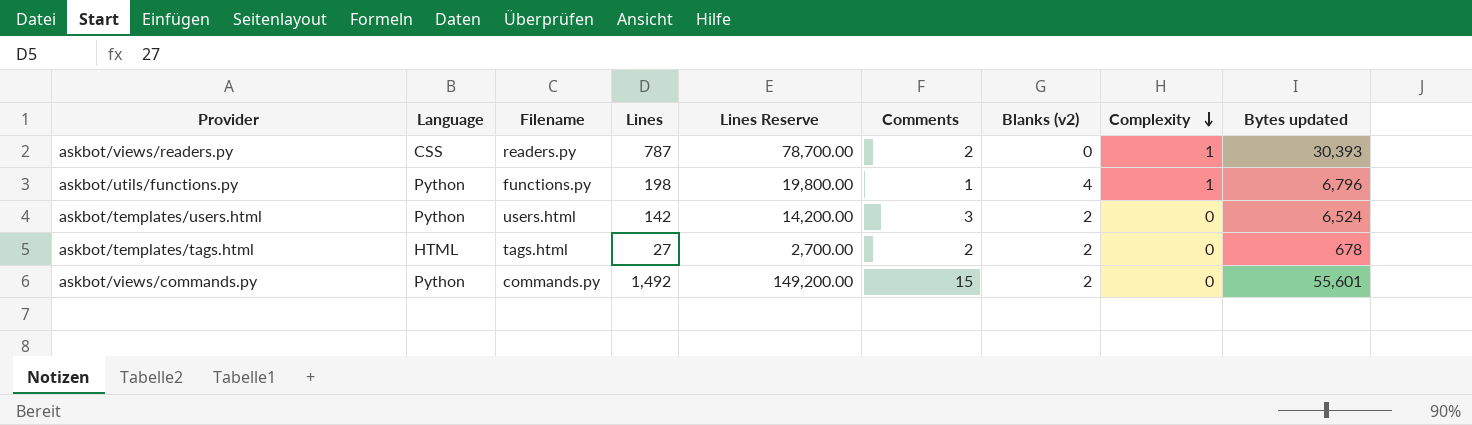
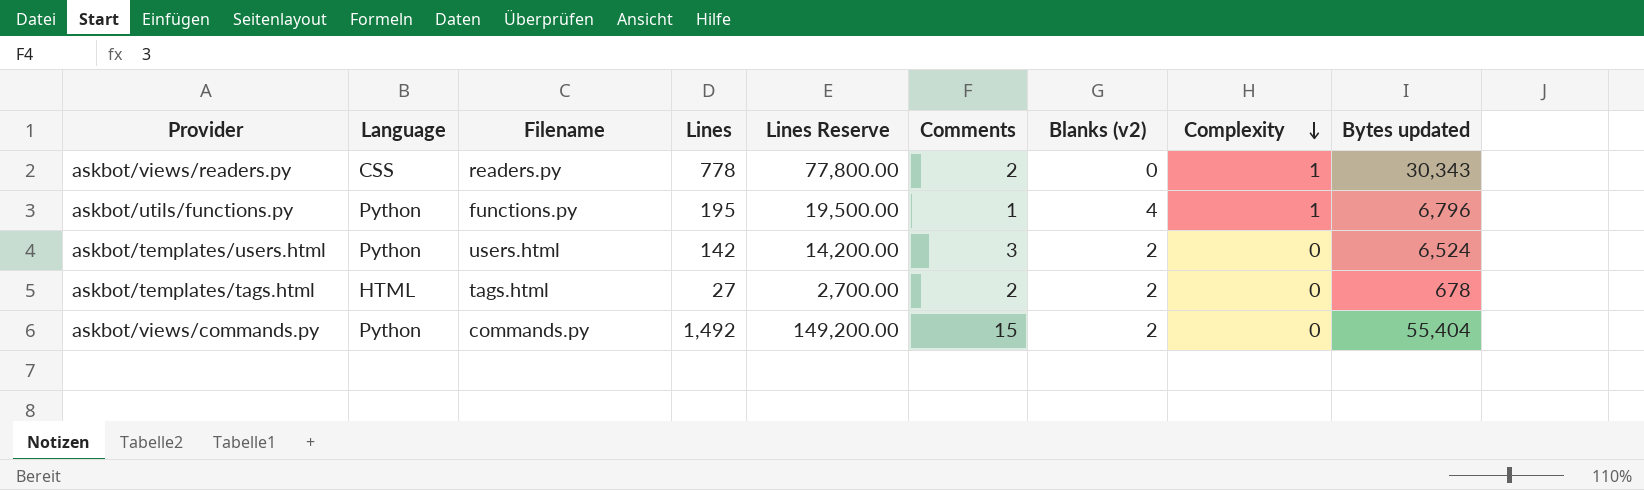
askbot/views/readers.py | Lines: 787 -> 778
askbot/views/readers.py | Lines Reserve: 78,700.00 -> 77,800.00
askbot/views/readers.py | Bytes updated: 30,393 -> 30,343
askbot/utils/functions.py | Lines: 198 -> 195
askbot/utils/functions.py | Lines Reserve: 19,800.00 -> 19,500.00
askbot/views/commands.py | Bytes updated: 55,601 -> 55,404

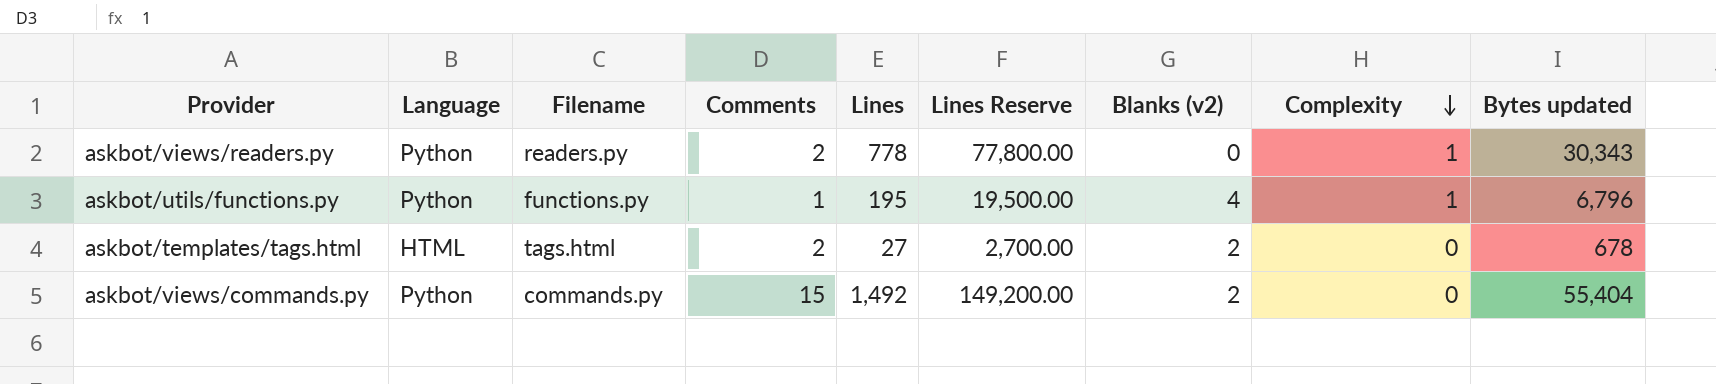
column Comments | position: 6 -> 4
row askbot/templates/users.html: Python | users.html | 142 | 14,200.00 | 3 | 2 | 0 | 6,524 -> none
askbot/views/readers.py | Language: CSS -> Python

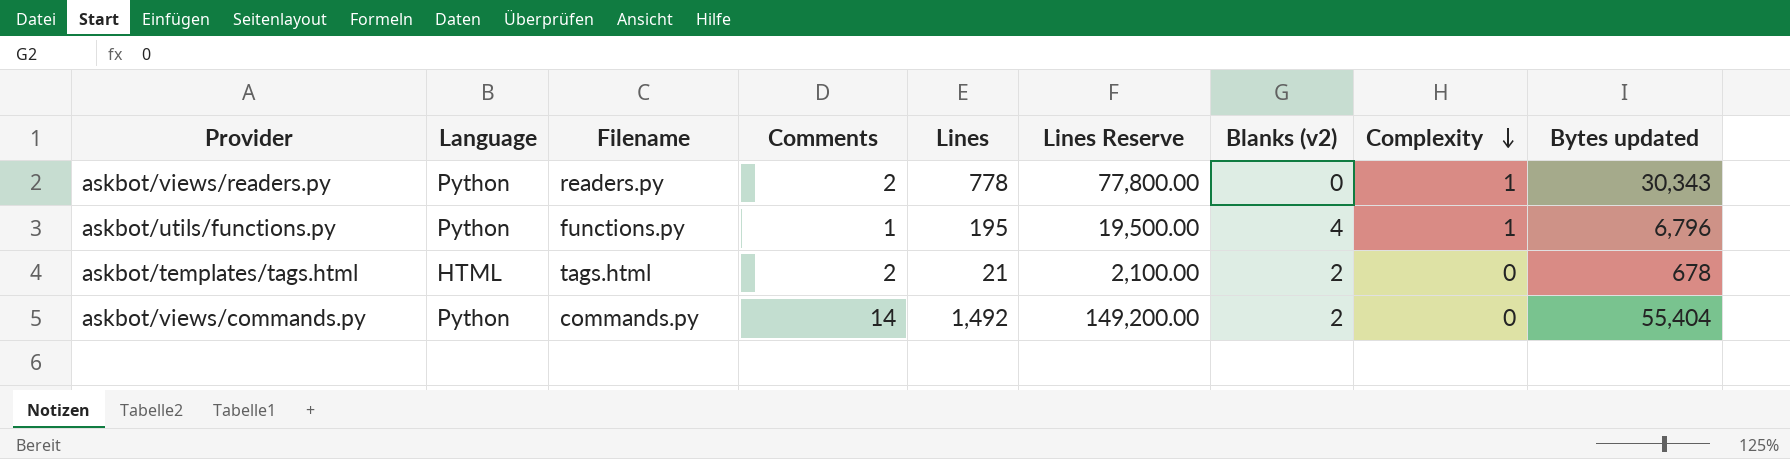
askbot/templates/tags.html | Lines: 27 -> 21
askbot/templates/tags.html | Lines Reserve: 2,700.00 -> 2,100.00
askbot/views/commands.py | Comments: 15 -> 14

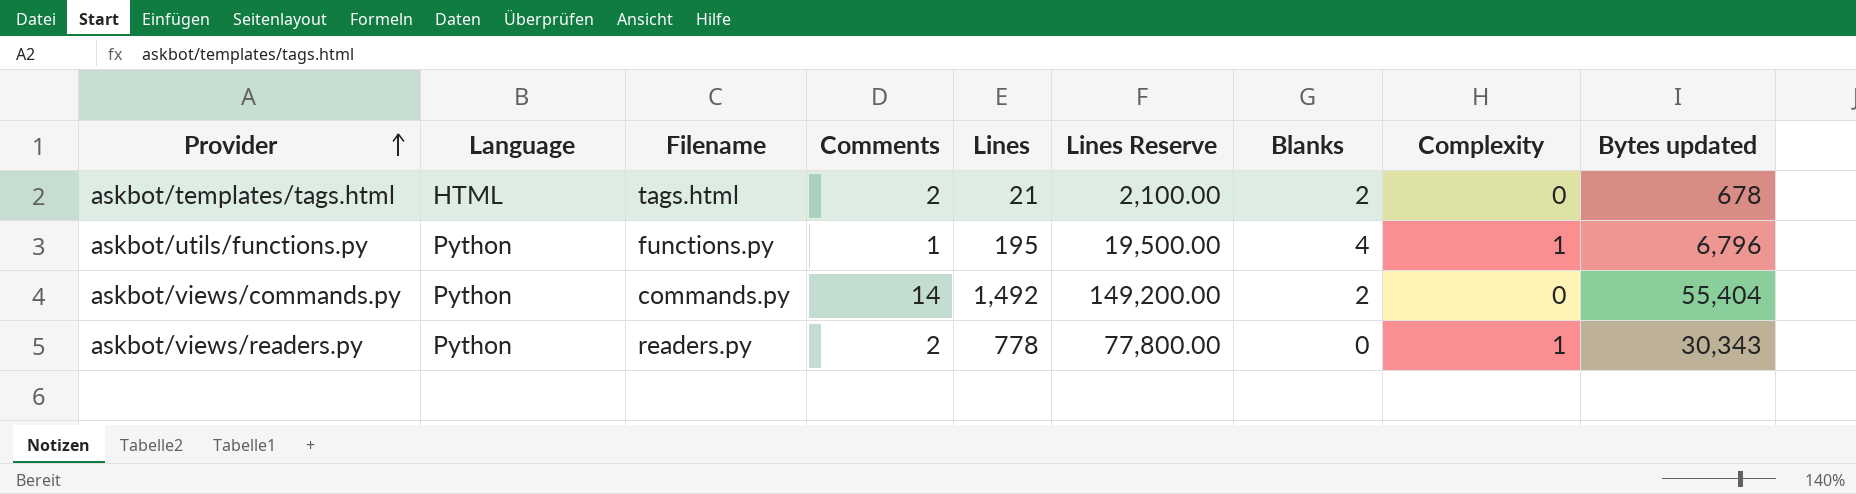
row order: Complexity descending -> Provider ascending
column name: Blanks (v2) -> Blanks

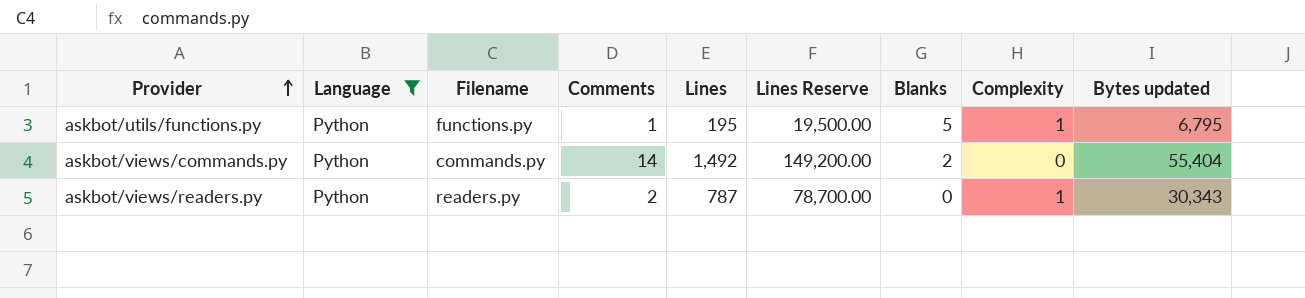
filter: none -> Language = Python
askbot/utils/functions.py | Blanks: 4 -> 5
askbot/utils/functions.py | Bytes updated: 6,796 -> 6,795
askbot/views/readers.py | Lines: 778 -> 787
askbot/views/readers.py | Lines Reserve: 77,800.00 -> 78,700.00

